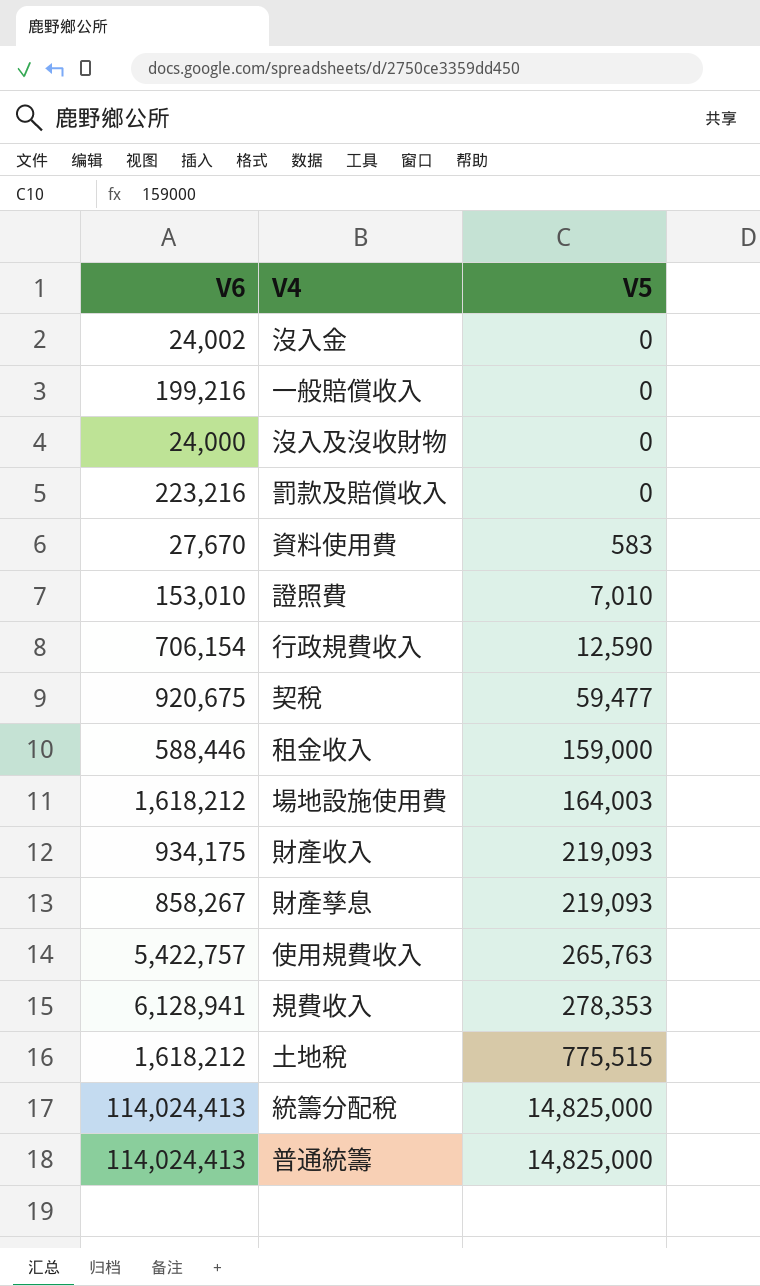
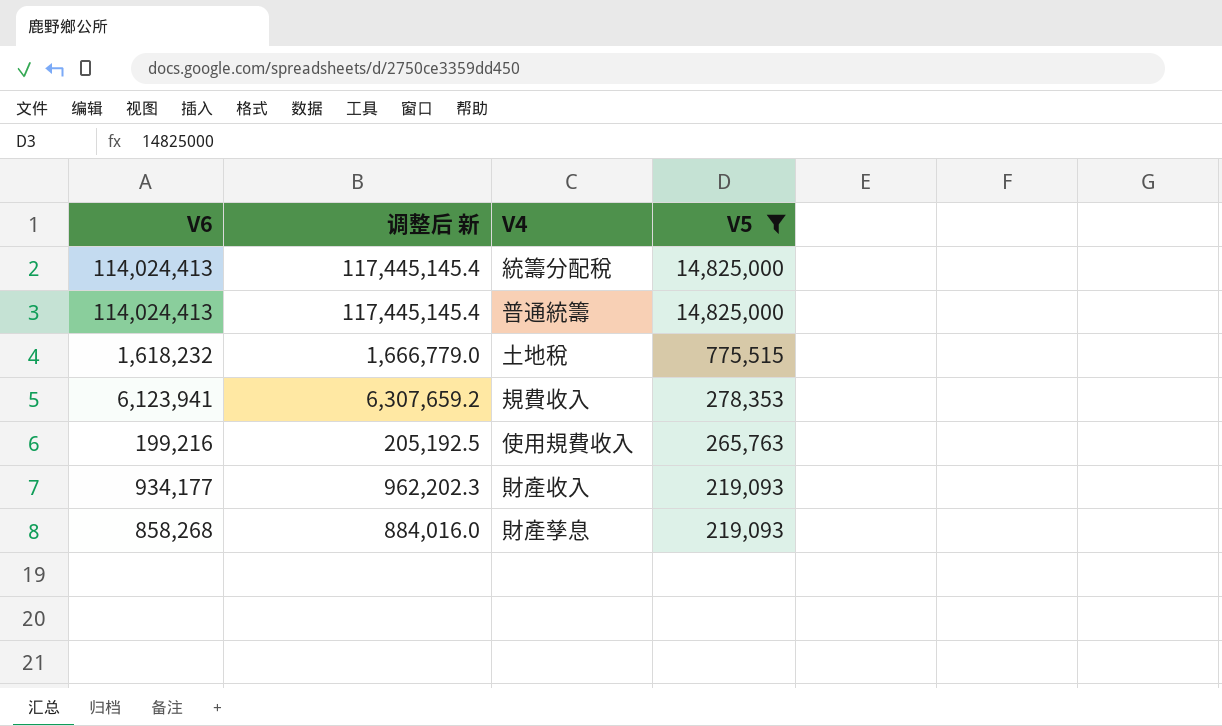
filter: none -> V5 >= 219,093
row order: V5 ascending -> V5 descending
column 调整后 新 | formula: none -> [V6] * 1.03
土地稅 | V6: 1,618,212 -> 1,618,232
規費收入 | V6: 6,128,941 -> 6,123,941
使用規費收入 | V6: 5,422,757 -> 199,216
財產收入 | V6: 934,175 -> 934,177
財產孳息 | V6: 858,267 -> 858,268

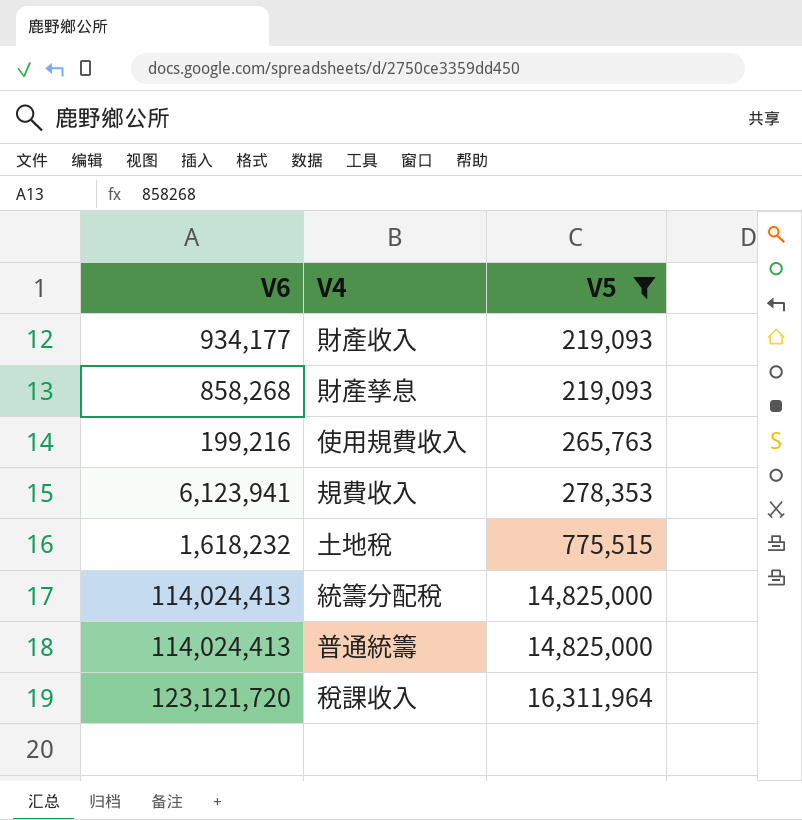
row order: V5 descending -> V5 ascending
column 调整后 新 | formula: [V6] * 1.03 -> none
row 稅課收入: none -> 123,121,720 | 16,311,964

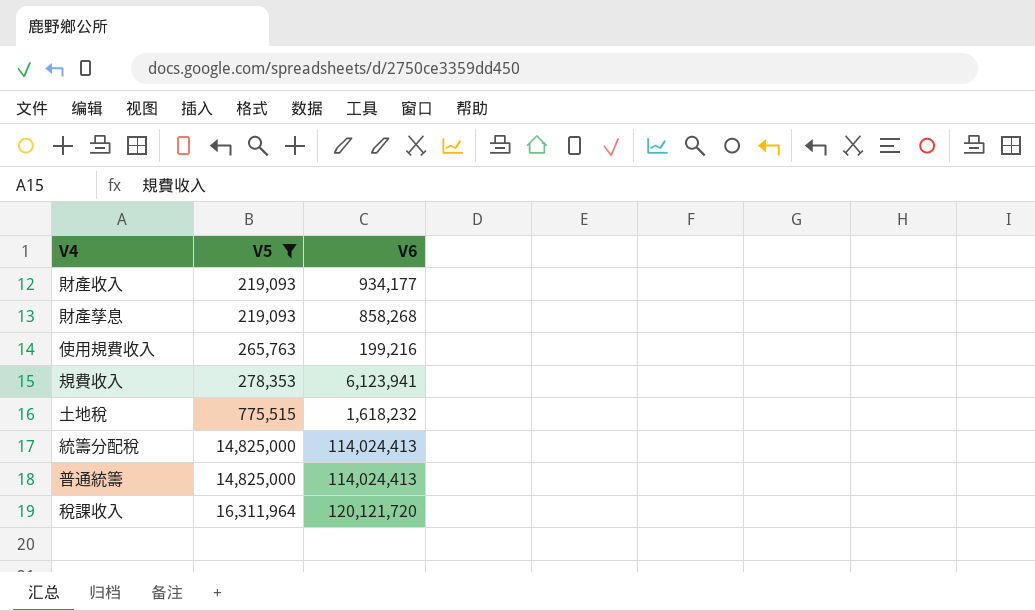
column V6 | position: 1 -> 3
稅課收入 | V6: 123,121,720 -> 120,121,720

